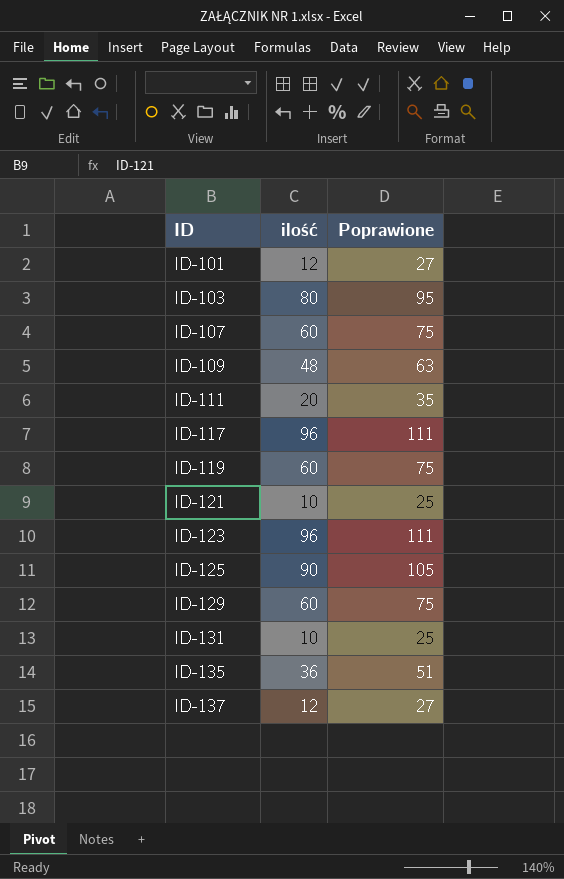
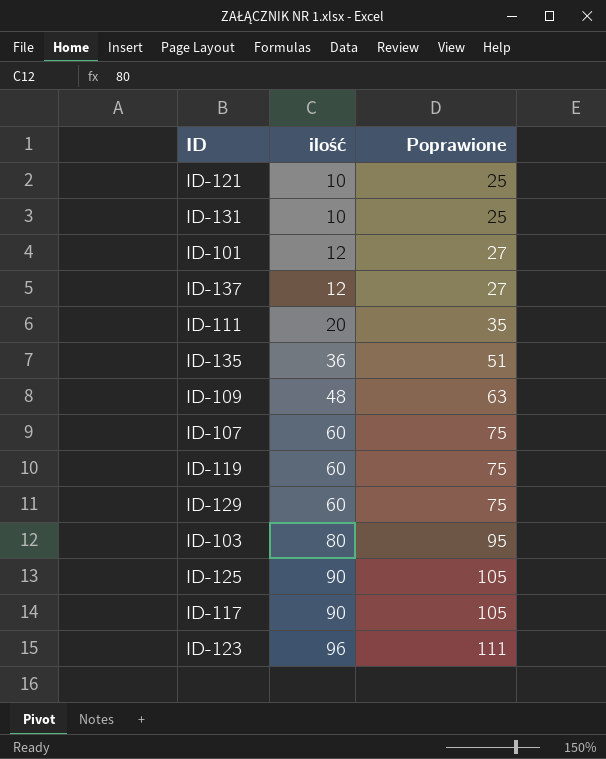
row order: ID ascending -> ilość ascending
ID-117 | ilość: 96 -> 90
ID-117 | Poprawione: 111 -> 105

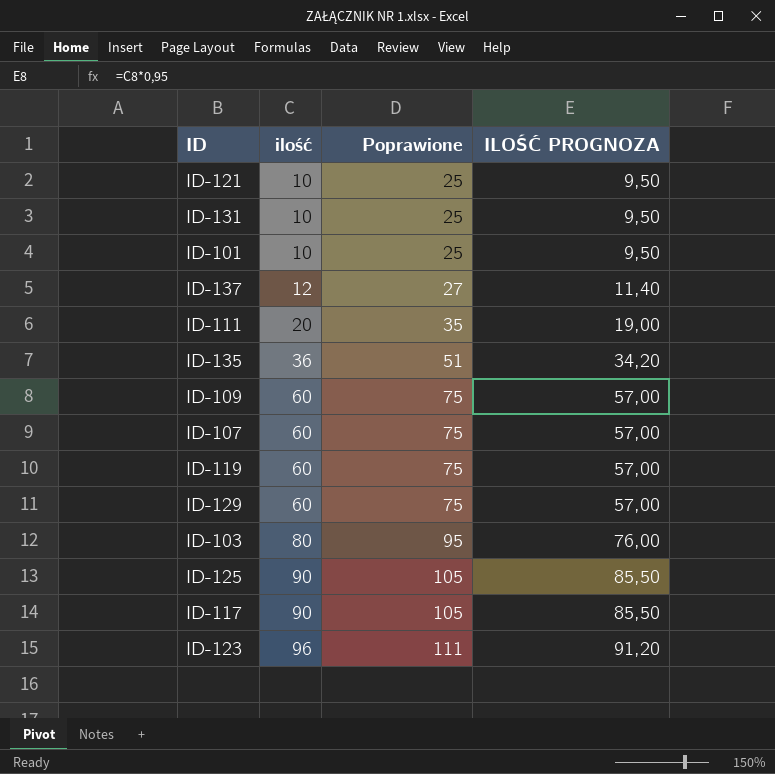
column ILOŚĆ PROGNOZA | formula: none -> [ilość] * 0,95
ID-101 | ilość: 12 -> 10
ID-101 | Poprawione: 27 -> 25
ID-109 | ilość: 48 -> 60
ID-109 | Poprawione: 63 -> 75

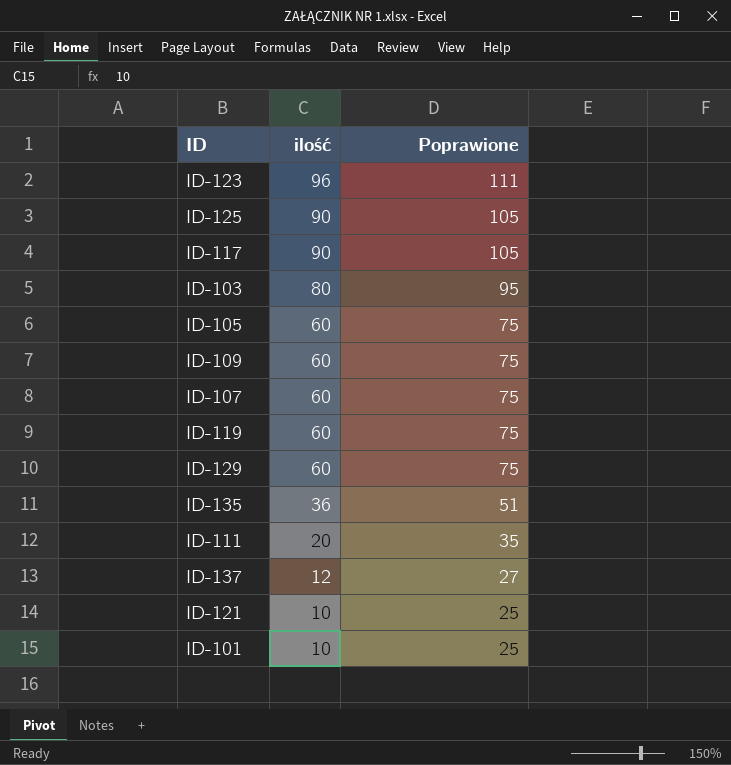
row order: ilość ascending -> ilość descending
column ILOŚĆ PROGNOZA | formula: [ilość] * 0,95 -> none
row ID-131: 10 | 25 | 9,50 -> none
row ID-105: none -> 60 | 75

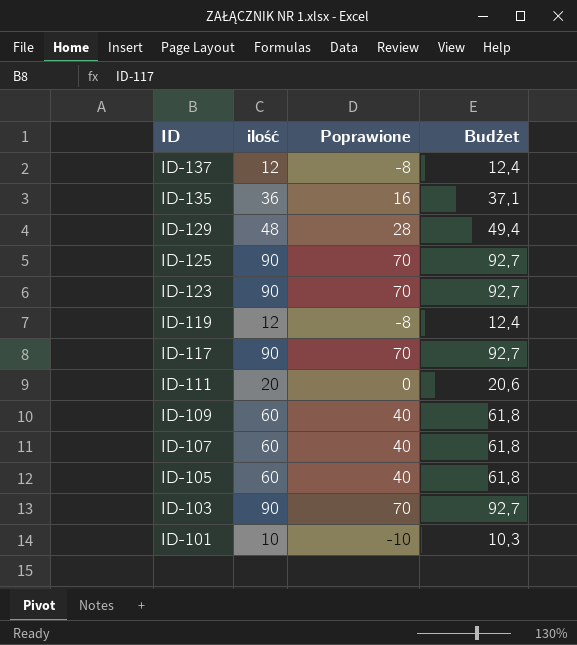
row order: ilość descending -> ID descending
column Poprawione | formula: [ilość] + 15 -> [ilość] - 20
column Budżet | formula: none -> [ilość] * 1,03
row ID-121: 10 | 25 -> none
ID-129 | ilość: 60 -> 48
ID-123 | ilość: 96 -> 90
ID-119 | ilość: 60 -> 12
ID-103 | ilość: 80 -> 90

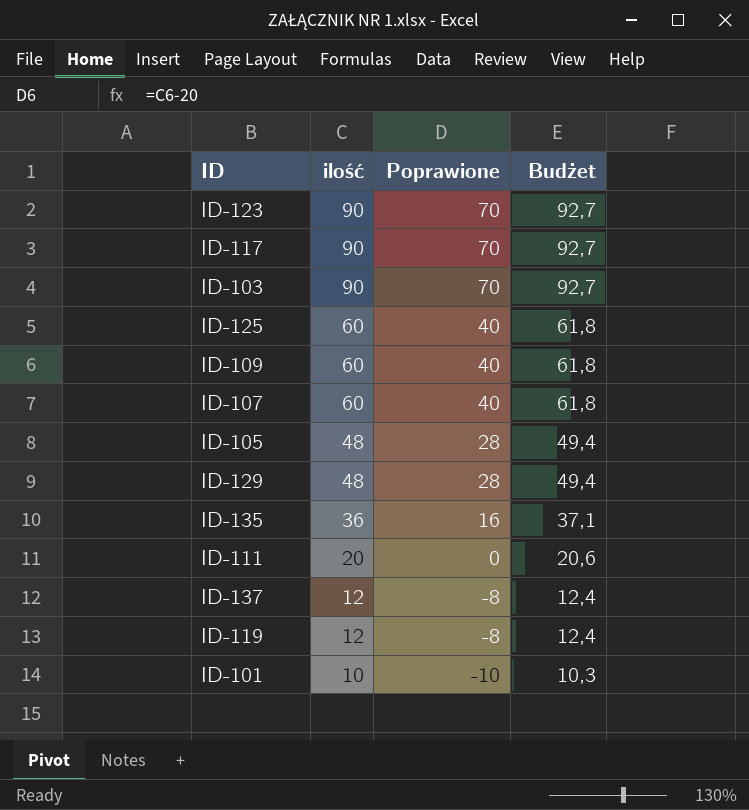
row order: ID descending -> ilość descending
ID-125 | ilość: 90 -> 60
ID-125 | Poprawione: 70 -> 40
ID-125 | Budżet: 92,7 -> 61,8
ID-105 | ilość: 60 -> 48
ID-105 | Poprawione: 40 -> 28
ID-105 | Budżet: 61,8 -> 49,4

